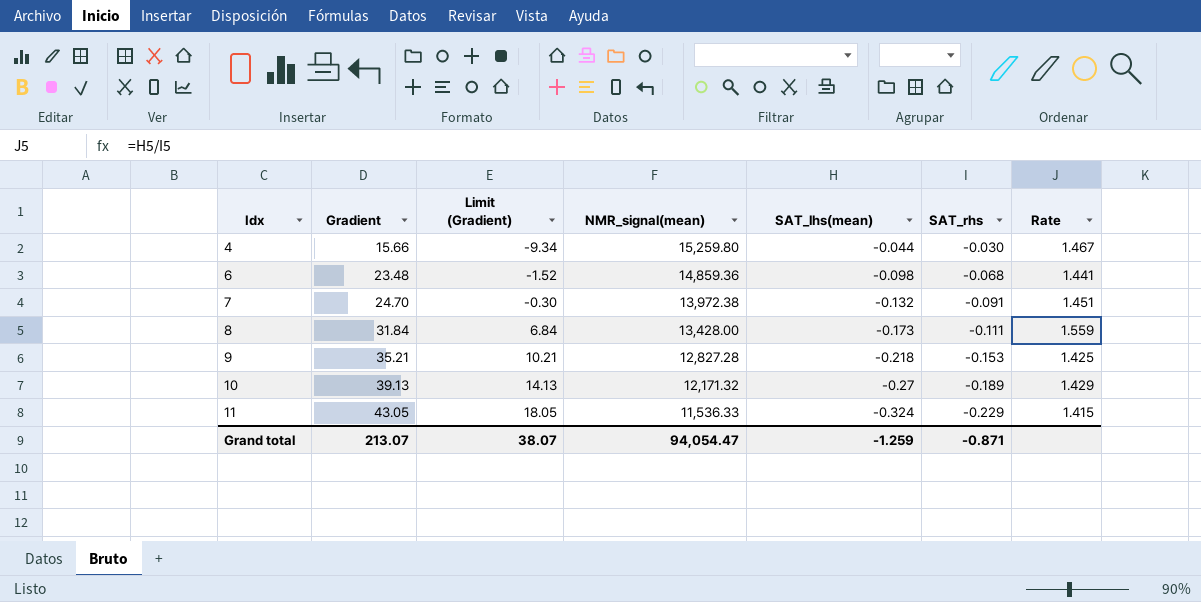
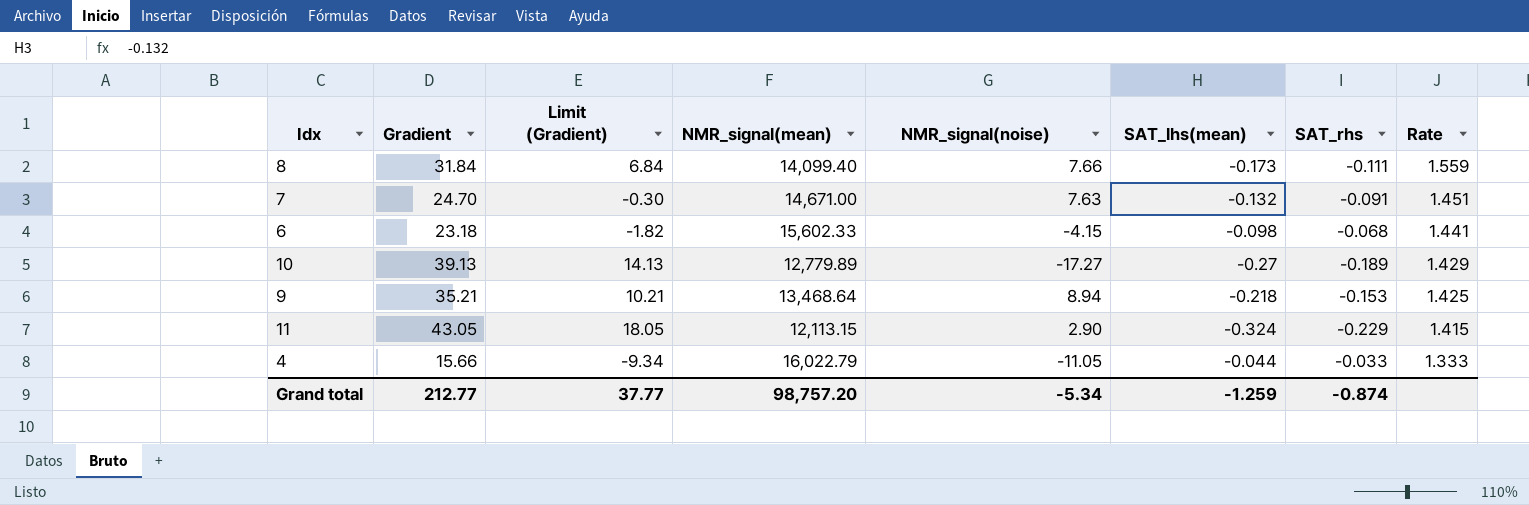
row order: Idx ascending -> Rate descending
column NMR_signal(noise) | position: none -> 5
8 | NMR_signal(mean): 13,428.00 -> 14,099.40
7 | NMR_signal(mean): 13,972.38 -> 14,671.00
6 | Gradient: 23.48 -> 23.18
6 | Limit (Gradient): -1.52 -> -1.82
6 | NMR_signal(mean): 14,859.36 -> 15,602.33
10 | NMR_signal(mean): 12,171.32 -> 12,779.89
9 | NMR_signal(mean): 12,827.28 -> 13,468.64
11 | NMR_signal(mean): 11,536.33 -> 12,113.15
4 | NMR_signal(mean): 15,259.80 -> 16,022.79
4 | SAT_rhs: -0.030 -> -0.033
4 | Rate: 1.467 -> 1.333
Grand total | Gradient: 213.07 -> 212.77
Grand total | Limit (Gradient): 38.07 -> 37.77
Grand total | NMR_signal(mean): 94,054.47 -> 98,757.20
Grand total | SAT_rhs: -0.871 -> -0.874

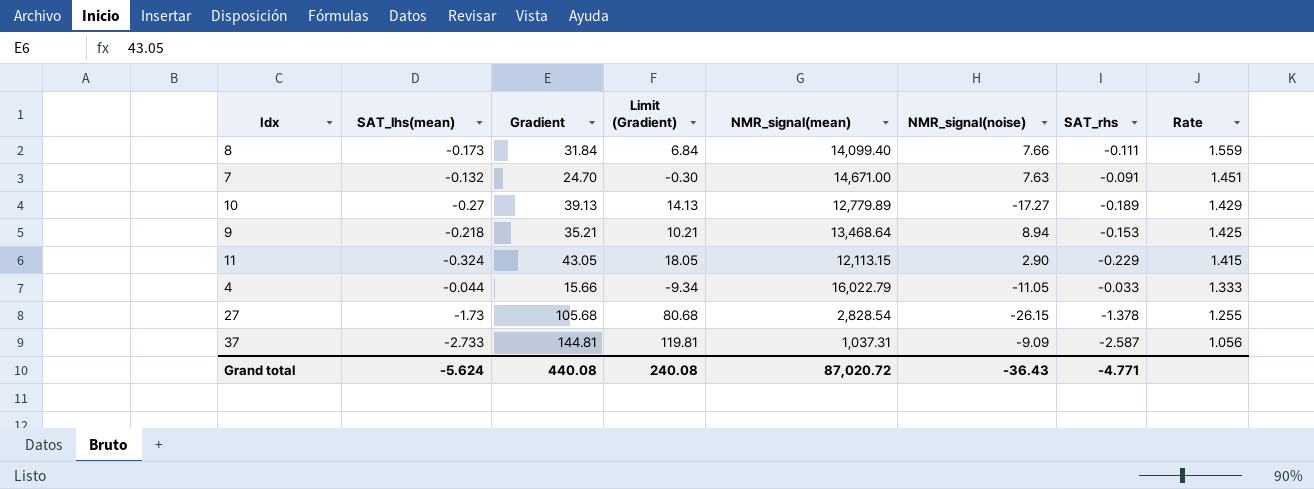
column SAT_lhs(mean) | position: 6 -> 2
row 6: 23.18 | -1.82 | 15,602.33 | -4.15 | -0.098 | -0.068 | 1.441 -> none
row 27: none -> -1.73 | 105.68 | 80.68 | 2,828.54 | -26.15 | -1.378 | 1.255
row 37: none -> -2.733 | 144.81 | 119.81 | 1,037.31 | -9.09 | -2.587 | 1.056
Grand total | SAT_lhs(mean): -1.259 -> -5.624
Grand total | Gradient: 212.77 -> 440.08
Grand total | Limit (Gradient): 37.77 -> 240.08
Grand total | NMR_signal(mean): 98,757.20 -> 87,020.72
Grand total | NMR_signal(noise): -5.34 -> -36.43
Grand total | SAT_rhs: -0.874 -> -4.771

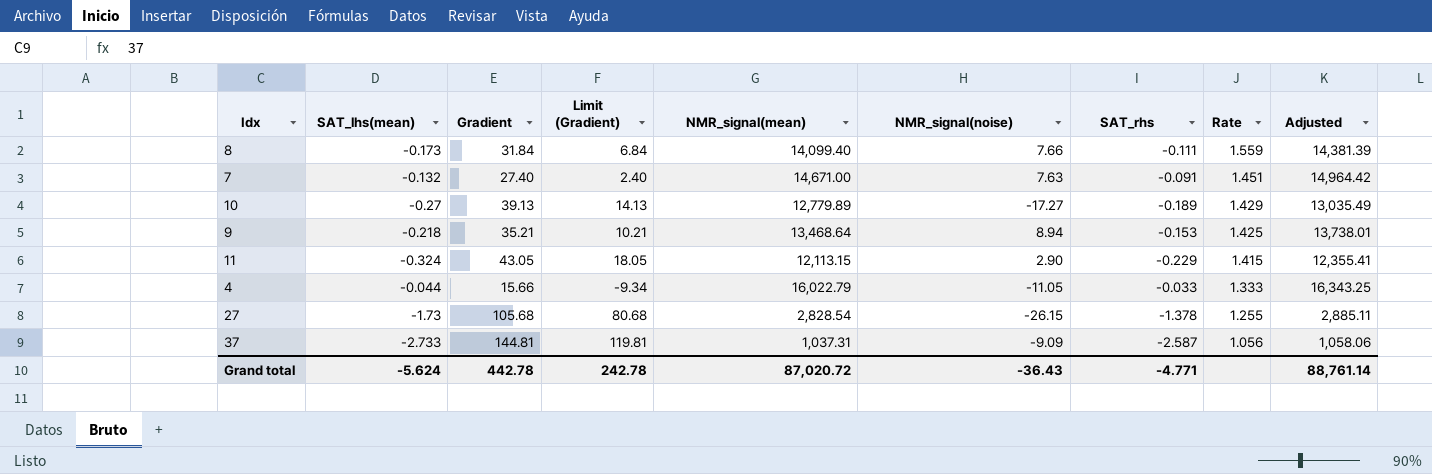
column Adjusted | formula: none -> [NMR_signal(mean)] * 1.02
7 | Gradient: 24.70 -> 27.40
7 | Limit (Gradient): -0.30 -> 2.40
Grand total | Gradient: 440.08 -> 442.78
Grand total | Limit (Gradient): 240.08 -> 242.78

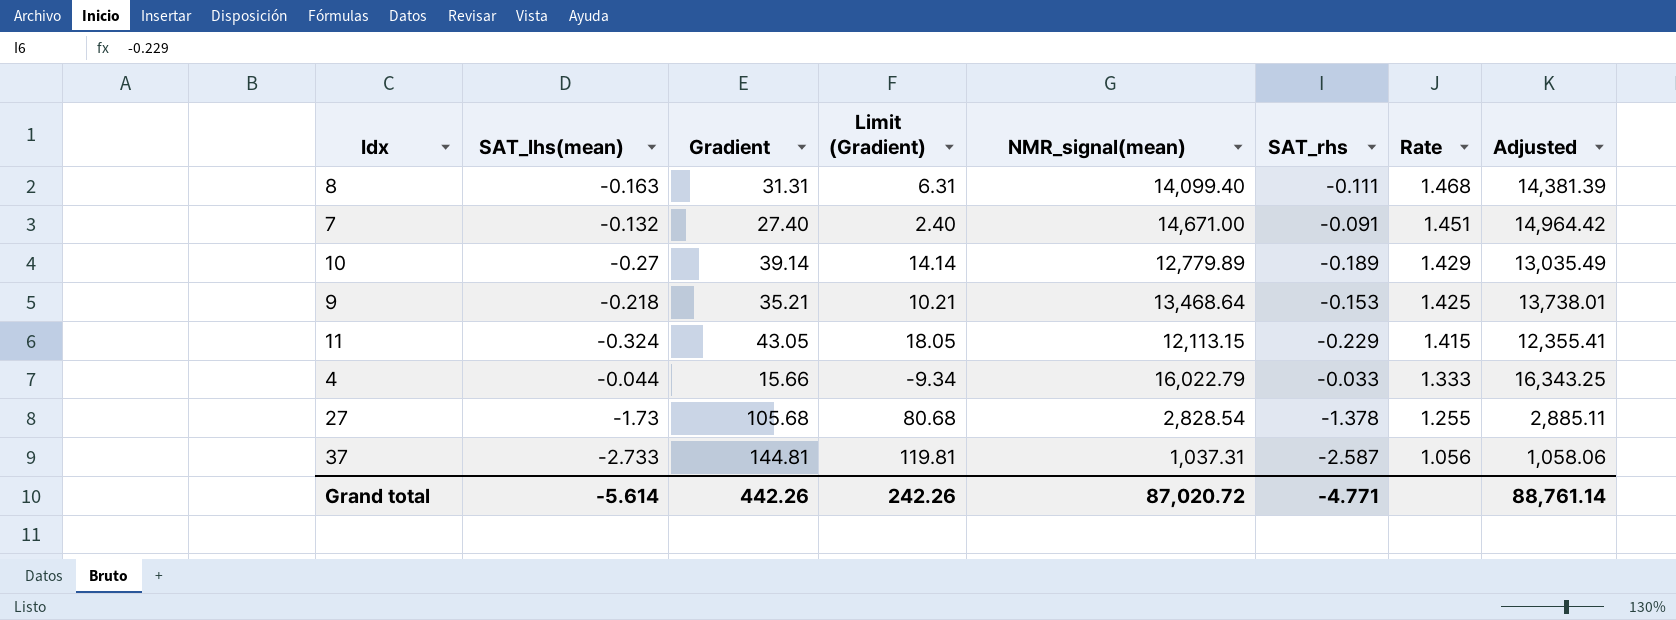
column NMR_signal(noise) | position: 6 -> none
8 | SAT_lhs(mean): -0.173 -> -0.163
8 | Gradient: 31.84 -> 31.31
8 | Limit (Gradient): 6.84 -> 6.31
8 | Rate: 1.559 -> 1.468
10 | Gradient: 39.13 -> 39.14
10 | Limit (Gradient): 14.13 -> 14.14
Grand total | SAT_lhs(mean): -5.624 -> -5.614
Grand total | Gradient: 442.78 -> 442.26
Grand total | Limit (Gradient): 242.78 -> 242.26

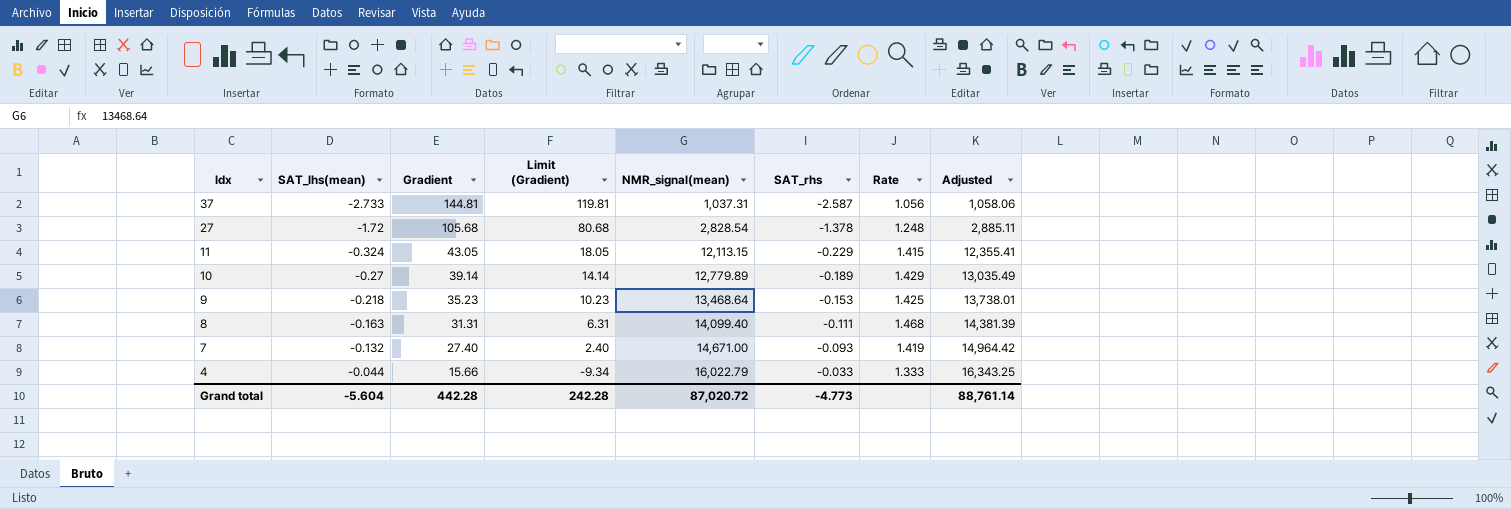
row order: Rate descending -> Idx descending
27 | SAT_lhs(mean): -1.73 -> -1.72
27 | Rate: 1.255 -> 1.248
9 | Gradient: 35.21 -> 35.23
9 | Limit (Gradient): 10.21 -> 10.23
7 | SAT_rhs: -0.091 -> -0.093
7 | Rate: 1.451 -> 1.419
Grand total | SAT_lhs(mean): -5.614 -> -5.604
Grand total | Gradient: 442.26 -> 442.28
Grand total | Limit (Gradient): 242.26 -> 242.28
Grand total | SAT_rhs: -4.771 -> -4.773

